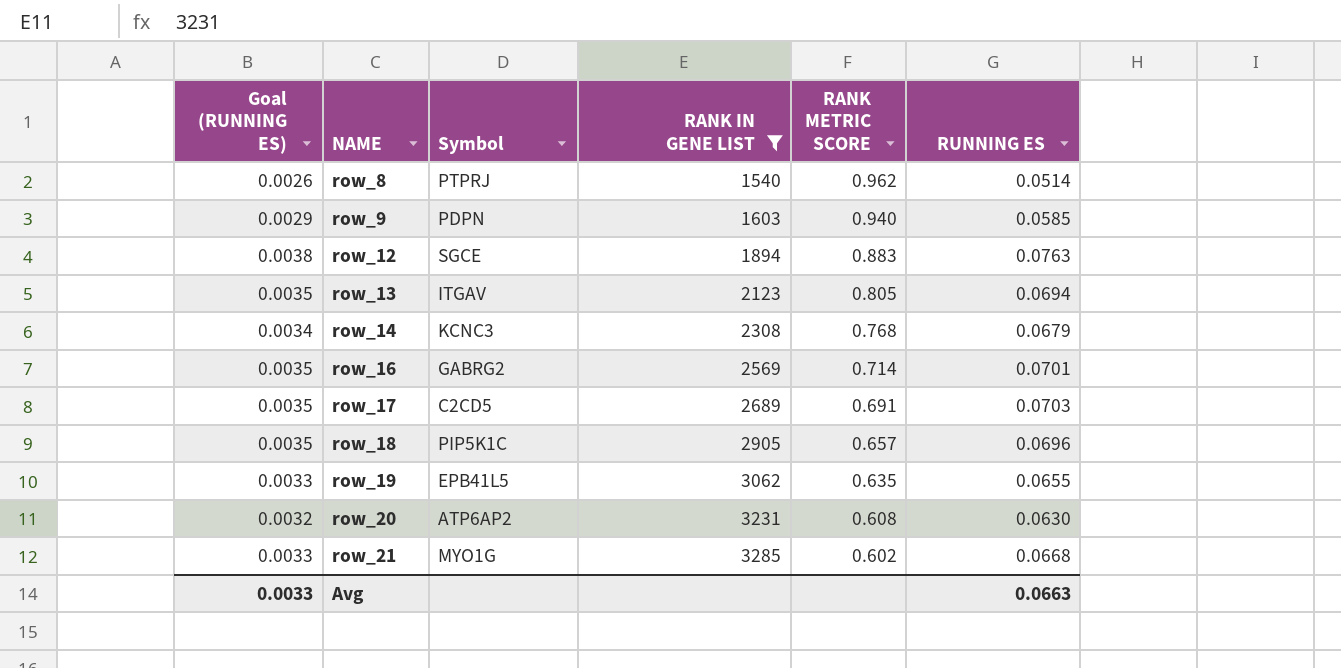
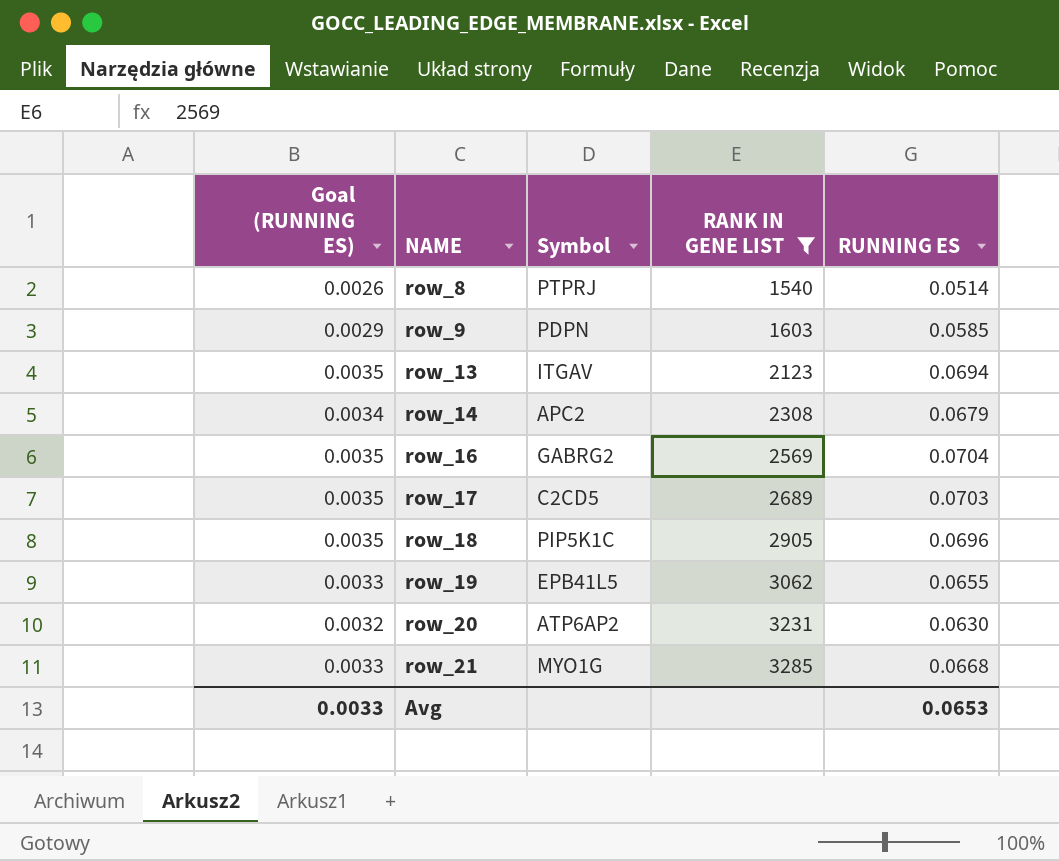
column RANK METRIC SCORE | position: 5 -> none
row row_12: 0.0038 | SGCE | 1894 | 0.883 | 0.0763 -> none
row_14 | Symbol: KCNC3 -> APC2
row_16 | RUNNING ES: 0.0701 -> 0.0704
Avg | RUNNING ES: 0.0663 -> 0.0653

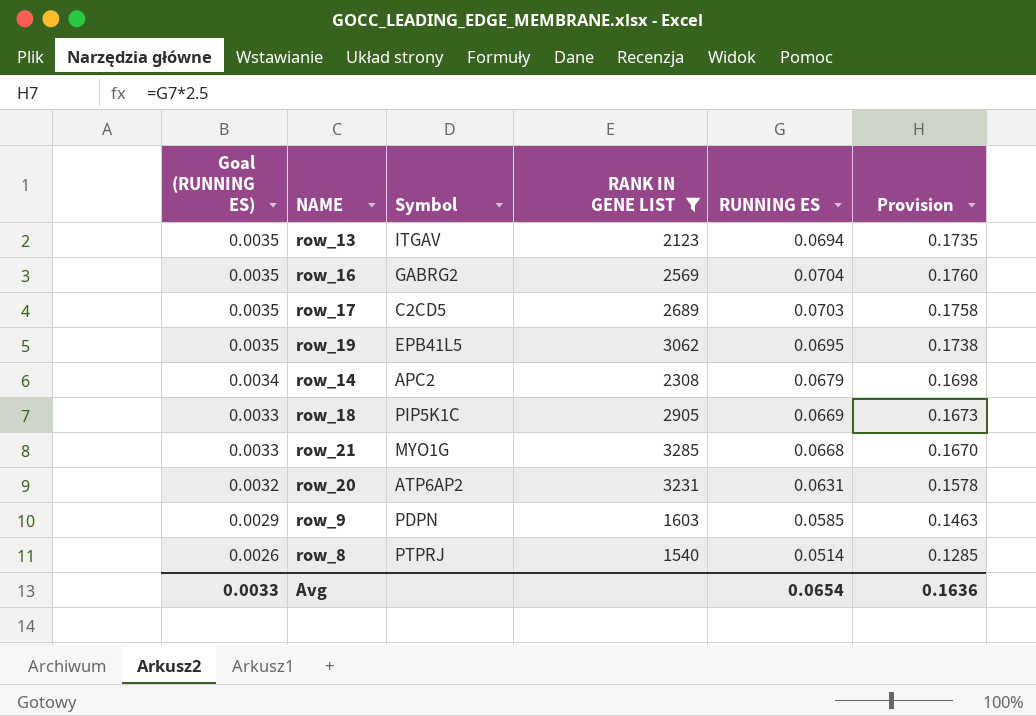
row order: NAME ascending -> Goal (RUNNING ES) descending
column Provision | formula: none -> [RUNNING ES] * 2.5
row_19 | Goal (RUNNING ES): 0.0033 -> 0.0035
row_19 | RUNNING ES: 0.0655 -> 0.0695
row_18 | Goal (RUNNING ES): 0.0035 -> 0.0033
row_18 | RUNNING ES: 0.0696 -> 0.0669
row_20 | RUNNING ES: 0.0630 -> 0.0631
Avg | RUNNING ES: 0.0653 -> 0.0654

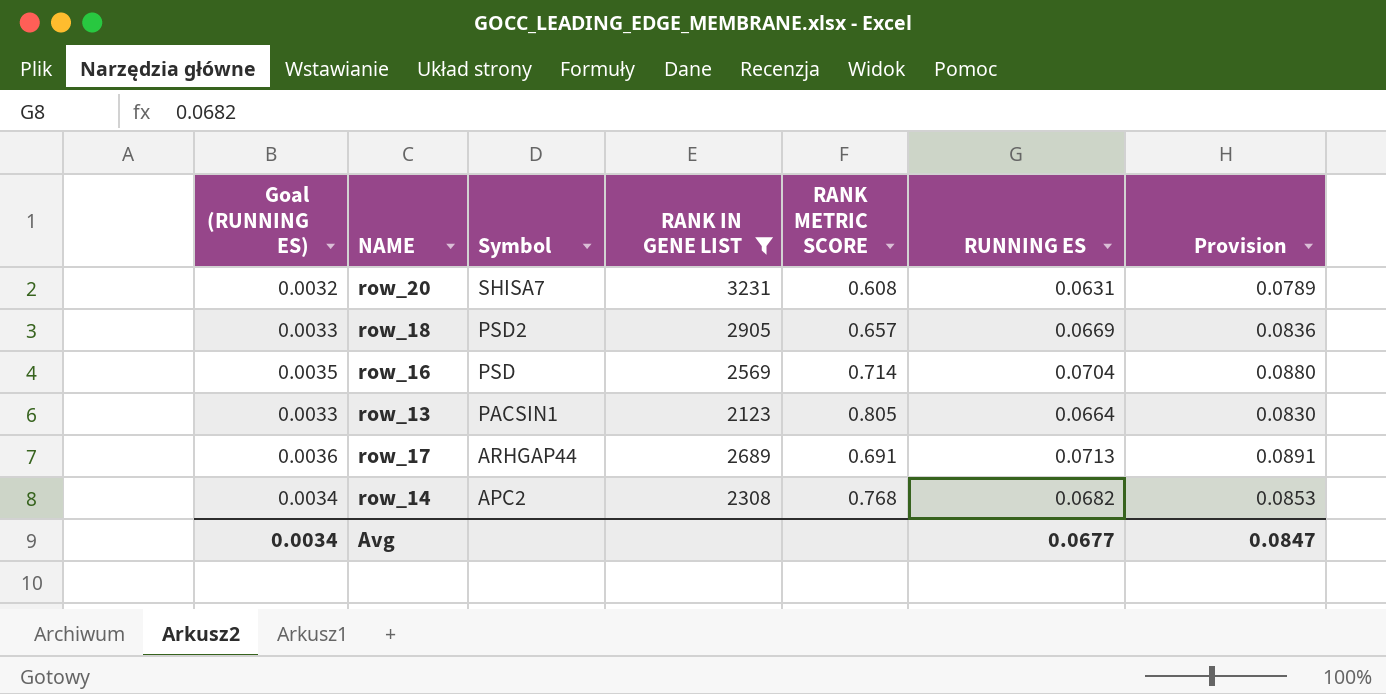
row order: Goal (RUNNING ES) descending -> Symbol descending
column RANK METRIC SCORE | position: none -> 5
column Provision | formula: [RUNNING ES] * 2.5 -> [RUNNING ES] * 1.25
row row_19: 0.0035 | EPB41L5 | 3062 | 0.0695 | 0.1738 -> none
row row_21: 0.0033 | MYO1G | 3285 | 0.0668 | 0.1670 -> none
row row_9: 0.0029 | PDPN | 1603 | 0.0585 | 0.1463 -> none
row row_8: 0.0026 | PTPRJ | 1540 | 0.0514 | 0.1285 -> none
row_20 | Symbol: ATP6AP2 -> SHISA7
row_18 | Symbol: PIP5K1C -> PSD2
row_16 | Symbol: GABRG2 -> PSD
row_13 | Goal (RUNNING ES): 0.0035 -> 0.0033
row_13 | Symbol: ITGAV -> PACSIN1
row_13 | RUNNING ES: 0.0694 -> 0.0664
row_17 | Goal (RUNNING ES): 0.0035 -> 0.0036
row_17 | Symbol: C2CD5 -> ARHGAP44
row_17 | RUNNING ES: 0.0703 -> 0.0713
row_14 | RUNNING ES: 0.0679 -> 0.0682
Avg | Goal (RUNNING ES): 0.0033 -> 0.0034
Avg | RUNNING ES: 0.0654 -> 0.0677
Avg | Provision: 0.1636 -> 0.0847

